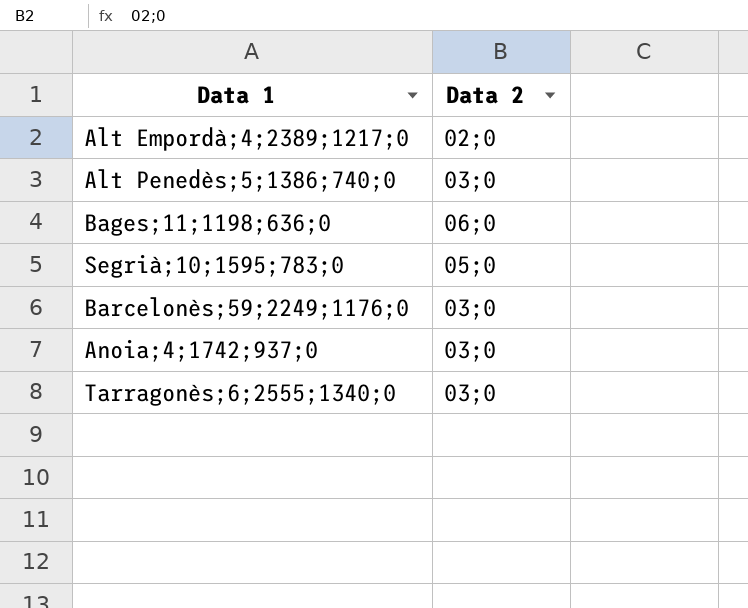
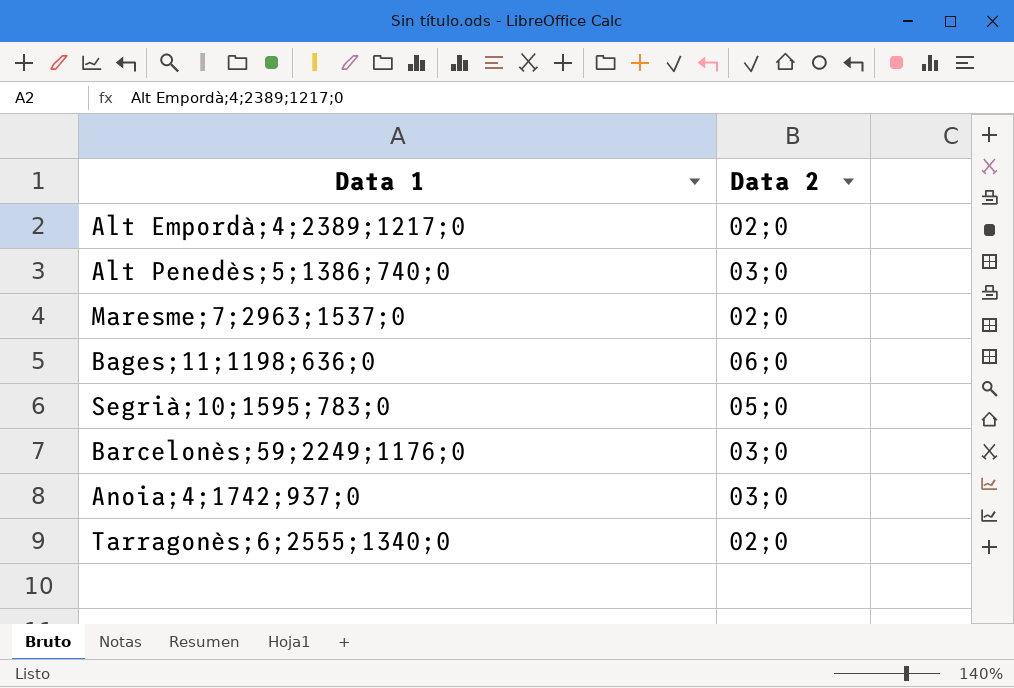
row Maresme;7;2963;1537;0: none -> 02;0
Tarragonès;6;2555;1340;0 | Data 2: 03;0 -> 02;0

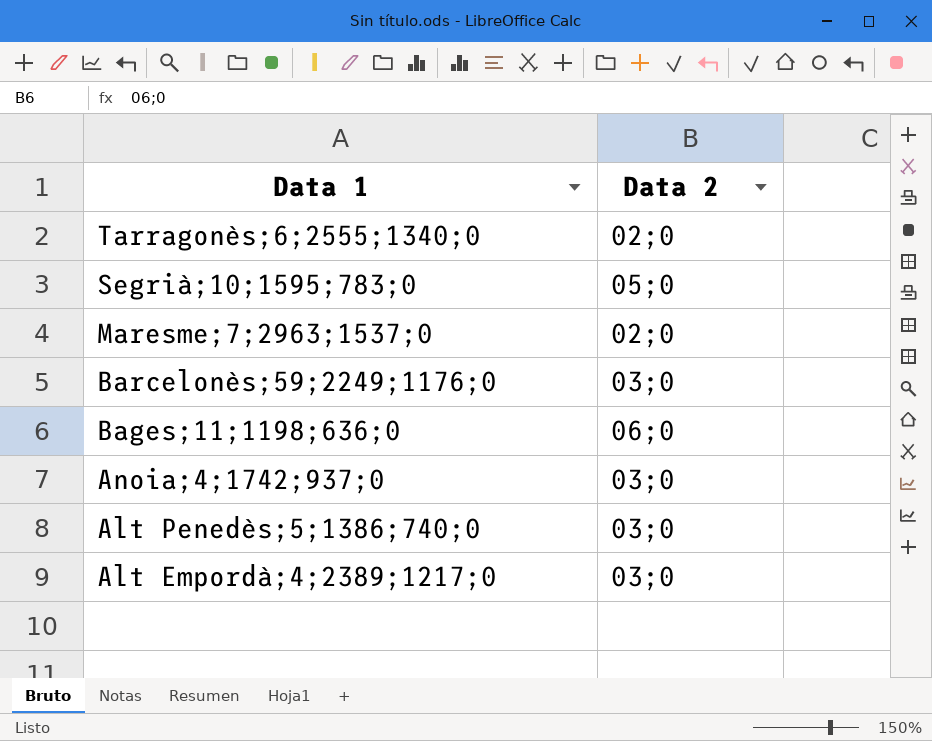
row order: none -> Data 1 descending
Alt Empordà;4;2389;1217;0 | Data 2: 02;0 -> 03;0

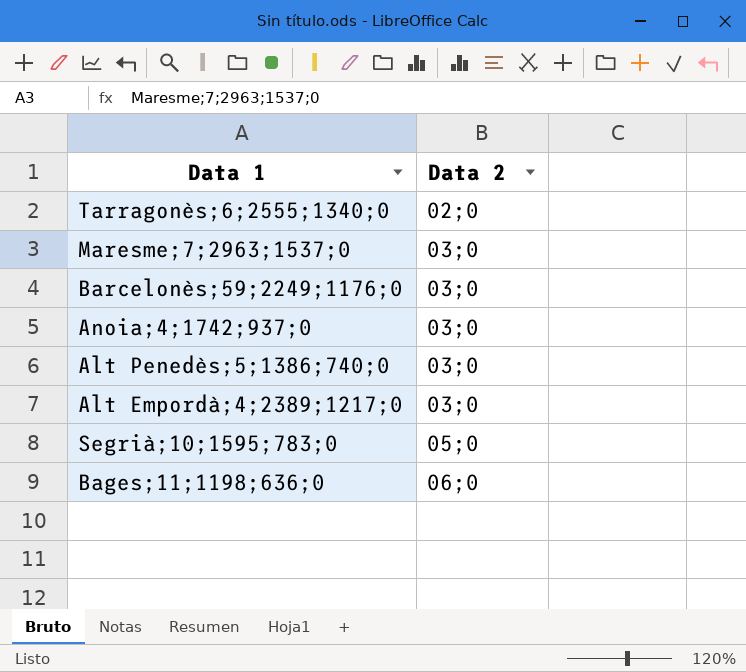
row order: Data 1 descending -> Data 2 ascending
Maresme;7;2963;1537;0 | Data 2: 02;0 -> 03;0

